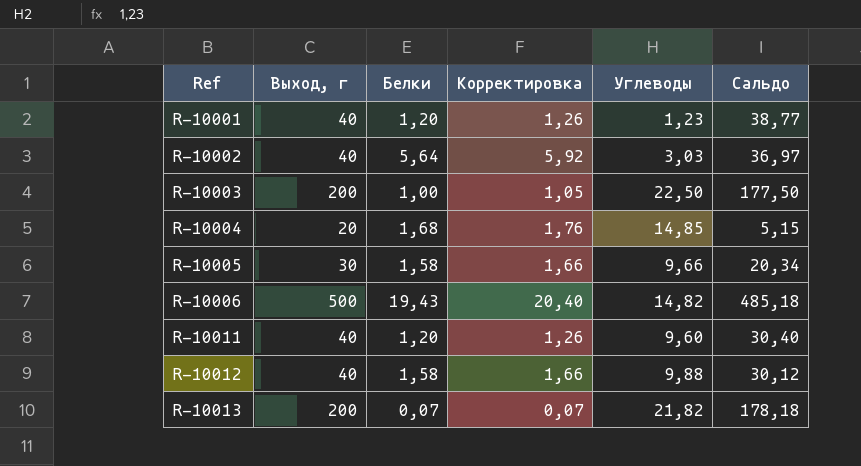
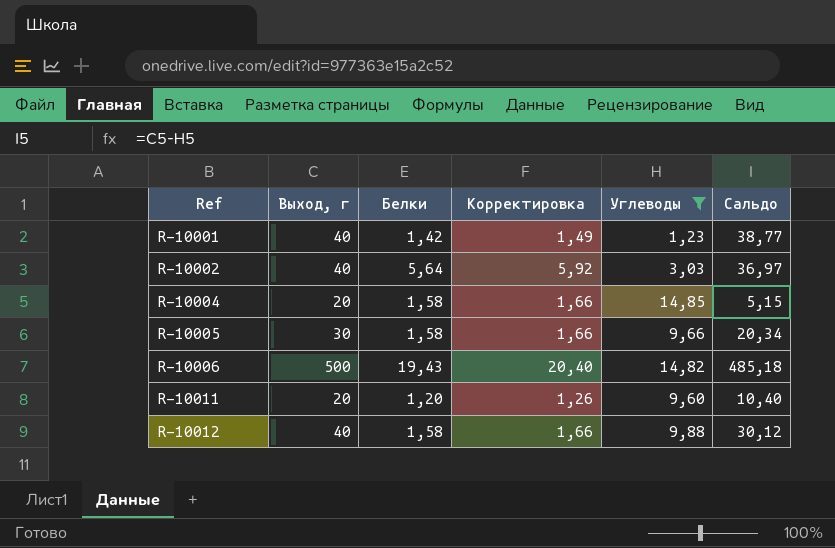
filter: none -> Углеводы <= 14,85
R-10001 | Белки: 1,20 -> 1,42
R-10001 | Корректировка: 1,26 -> 1,49
R-10004 | Белки: 1,68 -> 1,58
R-10004 | Корректировка: 1,76 -> 1,66
R-10011 | Выход, г: 40 -> 20
R-10011 | Сальдо: 30,40 -> 10,40

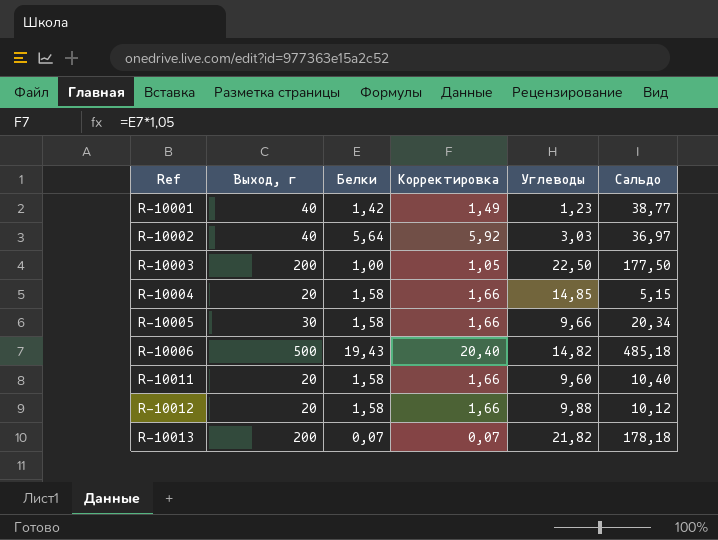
filter: Углеводы <= 14,85 -> none
R-10011 | Белки: 1,20 -> 1,58
R-10011 | Корректировка: 1,26 -> 1,66
R-10012 | Выход, г: 40 -> 20
R-10012 | Сальдо: 30,12 -> 10,12

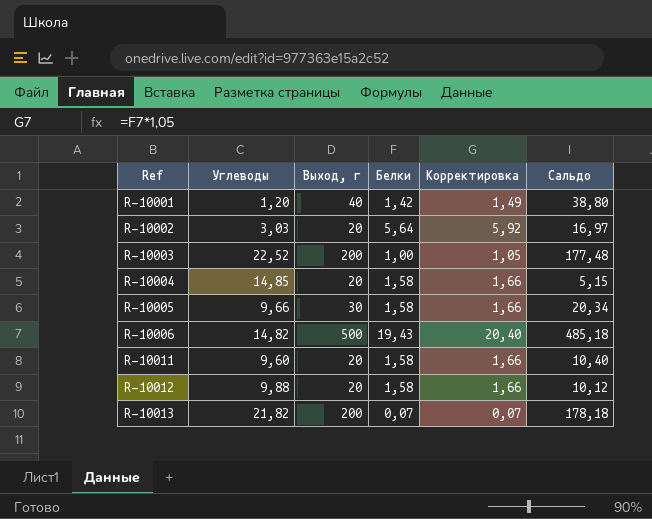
column Углеводы | position: 5 -> 2
R-10001 | Углеводы: 1,23 -> 1,20
R-10001 | Сальдо: 38,77 -> 38,80
R-10002 | Выход, г: 40 -> 20
R-10002 | Сальдо: 36,97 -> 16,97
R-10003 | Углеводы: 22,50 -> 22,52
R-10003 | Сальдо: 177,50 -> 177,48

